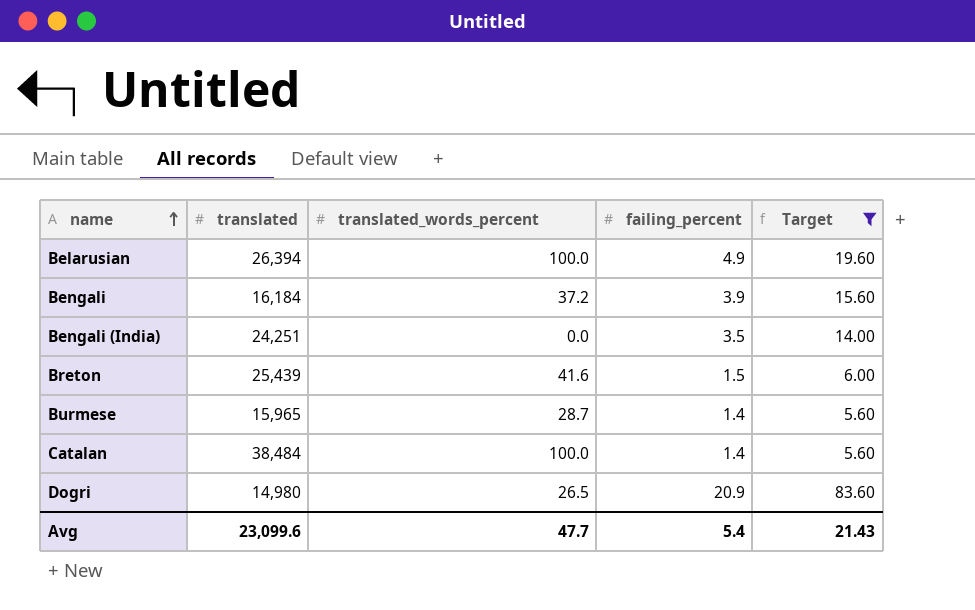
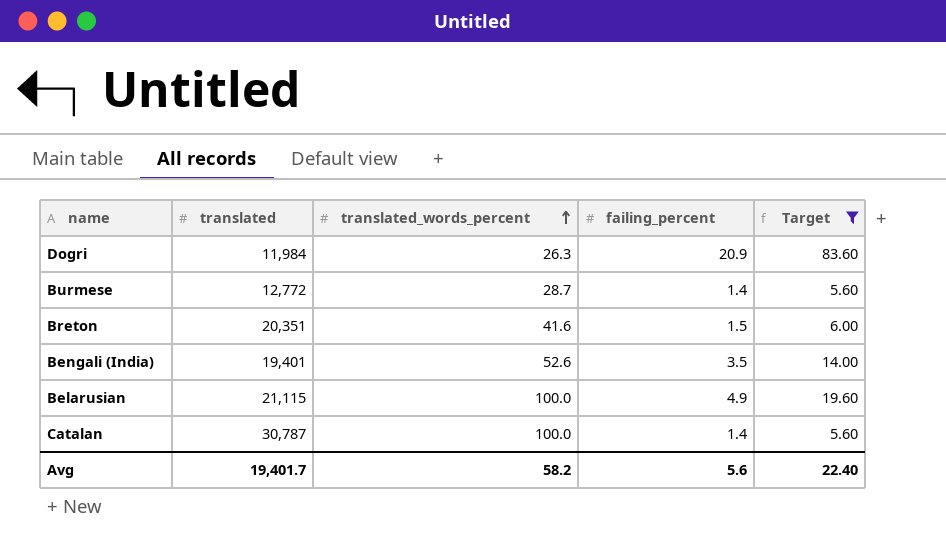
row order: name ascending -> translated_words_percent ascending
row Bengali: 16,184 | 37.2 | 3.9 | 15.60 -> none
Dogri | translated: 14,980 -> 11,984
Dogri | translated_words_percent: 26.5 -> 26.3
Burmese | translated: 15,965 -> 12,772
Breton | translated: 25,439 -> 20,351
Bengali (India) | translated: 24,251 -> 19,401
Bengali (India) | translated_words_percent: 0.0 -> 52.6
Belarusian | translated: 26,394 -> 21,115
Catalan | translated: 38,484 -> 30,787
Avg | translated: 23,099.6 -> 19,401.7
Avg | translated_words_percent: 47.7 -> 58.2
Avg | failing_percent: 5.4 -> 5.6
Avg | Target: 21.43 -> 22.40

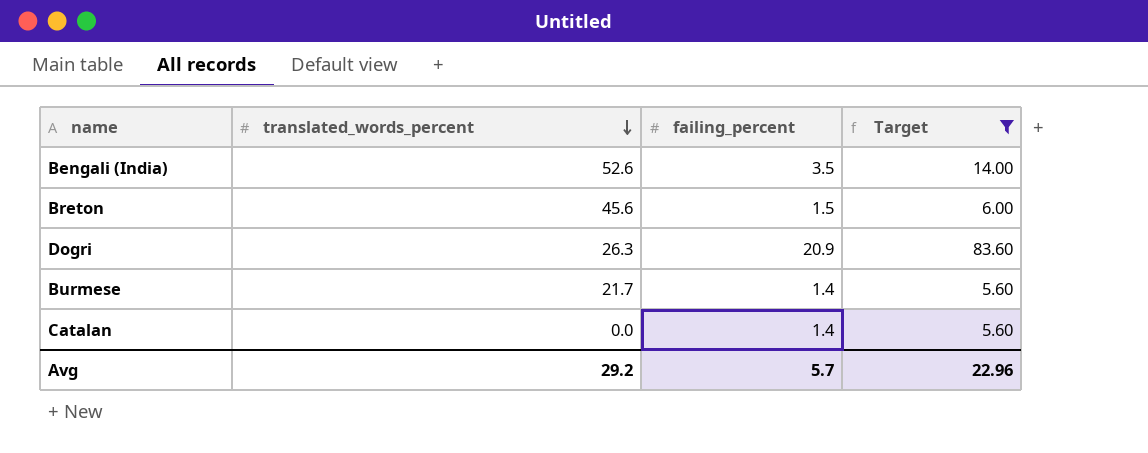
row order: translated_words_percent ascending -> translated_words_percent descending
column translated | position: 2 -> none
row Belarusian: 21,115 | 100.0 | 4.9 | 19.60 -> none
Breton | translated_words_percent: 41.6 -> 45.6
Burmese | translated_words_percent: 28.7 -> 21.7
Catalan | translated_words_percent: 100.0 -> 0.0
Avg | translated_words_percent: 58.2 -> 29.2
Avg | failing_percent: 5.6 -> 5.7
Avg | Target: 22.40 -> 22.96

